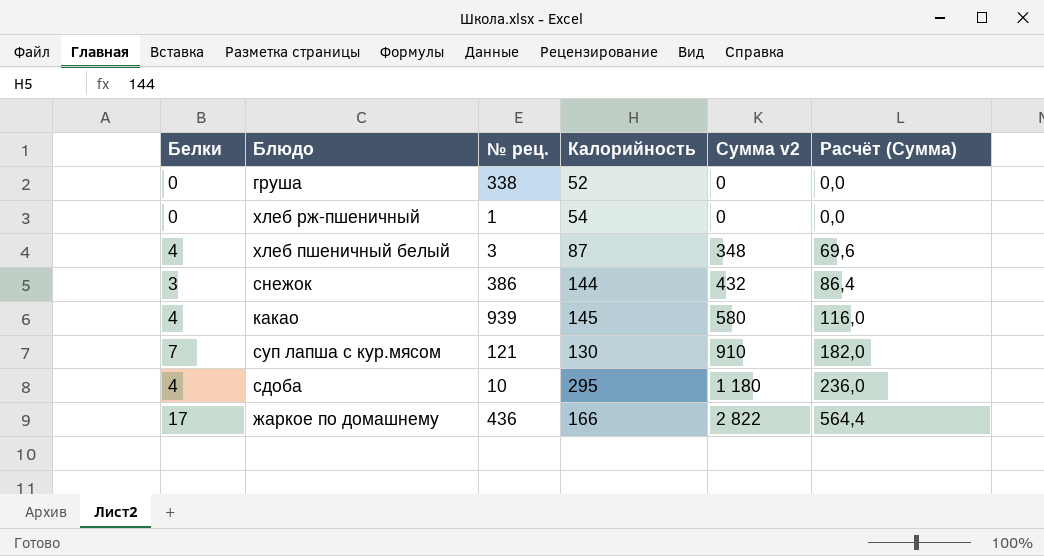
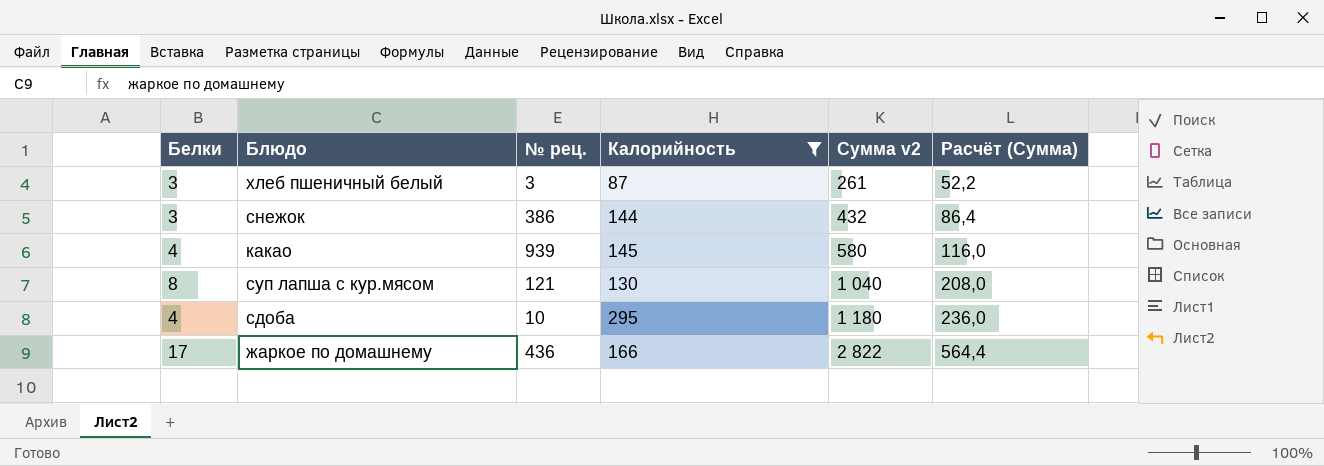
filter: none -> Калорийность >= 87
хлеб пшеничный белый | Белки: 4 -> 3
хлеб пшеничный белый | Сумма v2: 348 -> 261
хлеб пшеничный белый | Расчёт (Сумма): 69,6 -> 52,2
суп лапша с кур.мясом | Белки: 7 -> 8
суп лапша с кур.мясом | Сумма v2: 910 -> 1 040
суп лапша с кур.мясом | Расчёт (Сумма): 182,0 -> 208,0

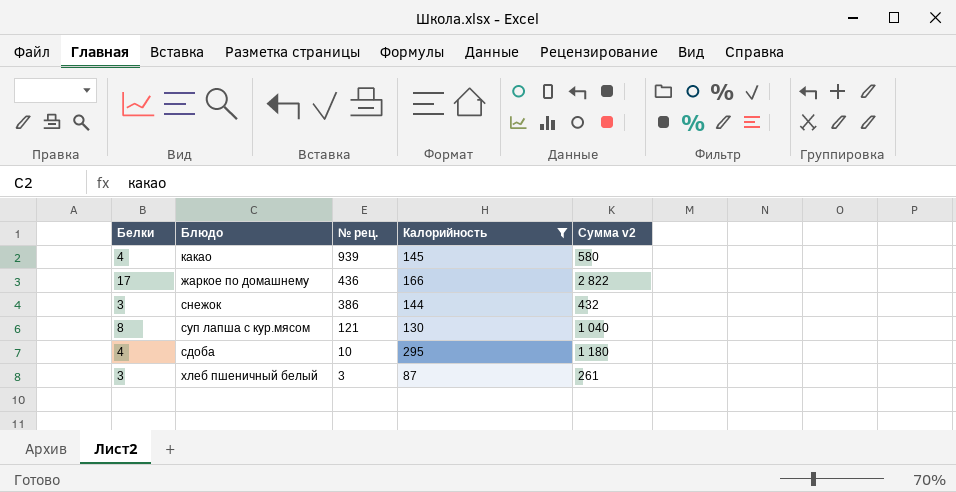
row order: Сумма v2 ascending -> № рец. descending
column Расчёт (Сумма) | formula: [Сумма v2] * 0,2 -> none

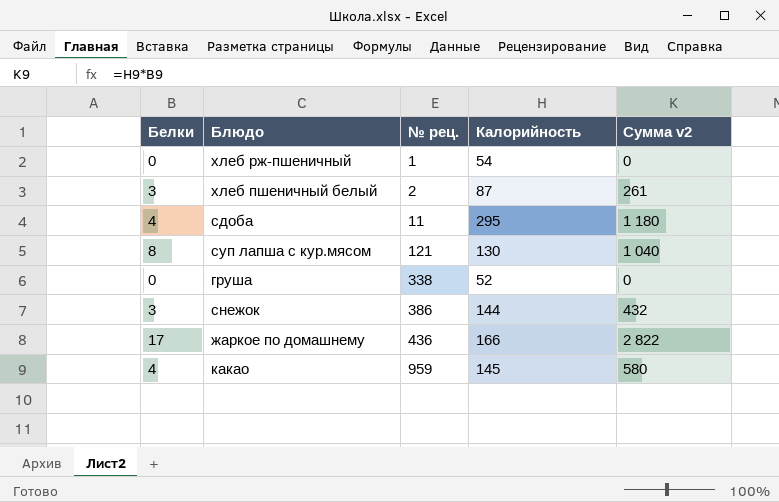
filter: Калорийность >= 87 -> none
row order: № рец. descending -> № рец. ascending
хлеб пшеничный белый | № рец.: 3 -> 2
сдоба | № рец.: 10 -> 11
какао | № рец.: 939 -> 959

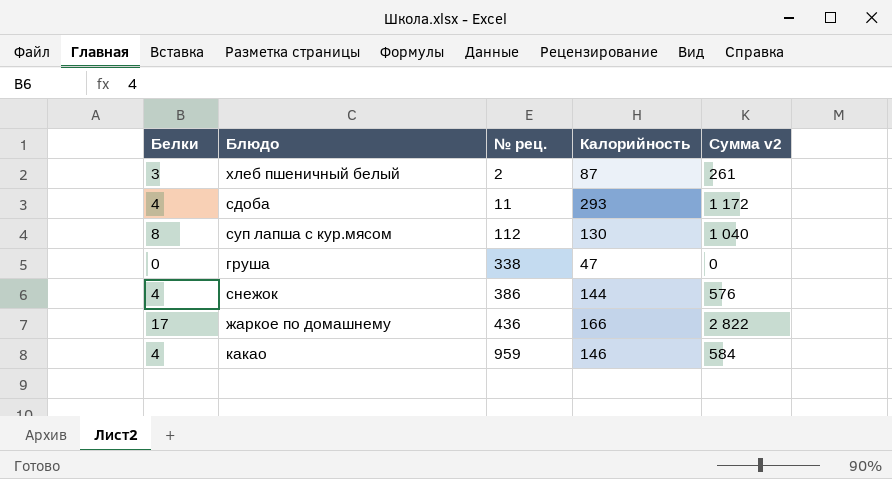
row хлеб рж-пшеничный: 0 | 1 | 54 | 0 -> none
сдоба | Калорийность: 295 -> 293
сдоба | Сумма v2: 1 180 -> 1 172
суп лапша с кур.мясом | № рец.: 121 -> 112
груша | Калорийность: 52 -> 47
снежок | Белки: 3 -> 4
снежок | Сумма v2: 432 -> 576
какао | Калорийность: 145 -> 146
какао | Сумма v2: 580 -> 584

